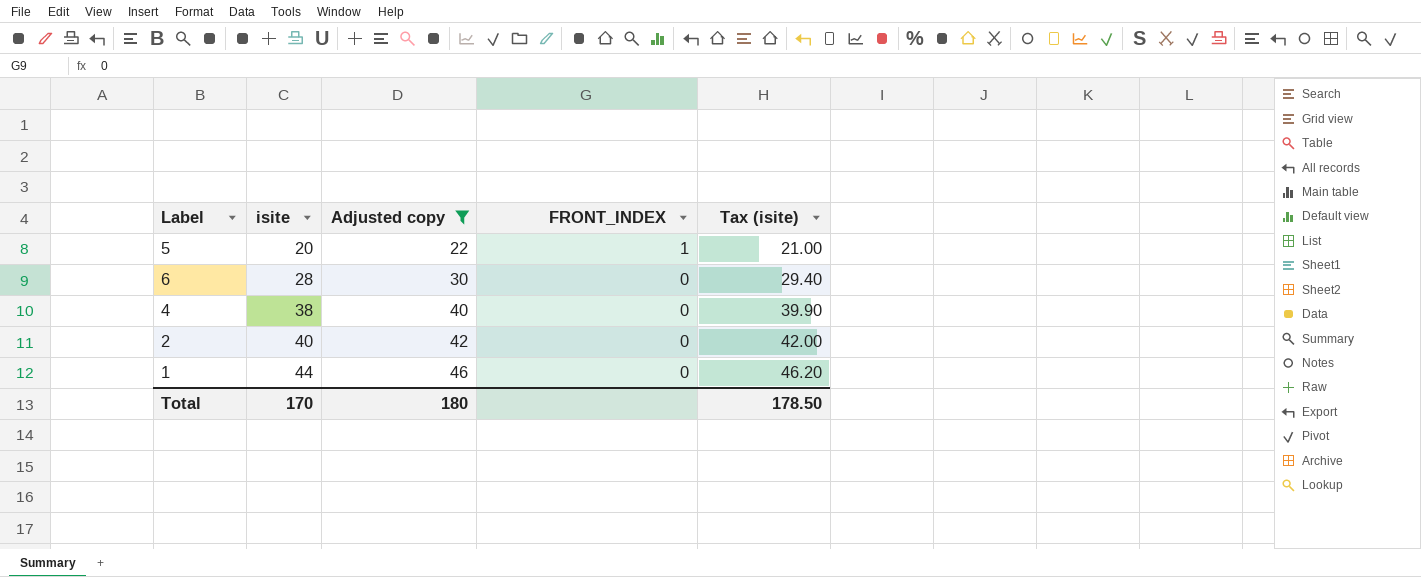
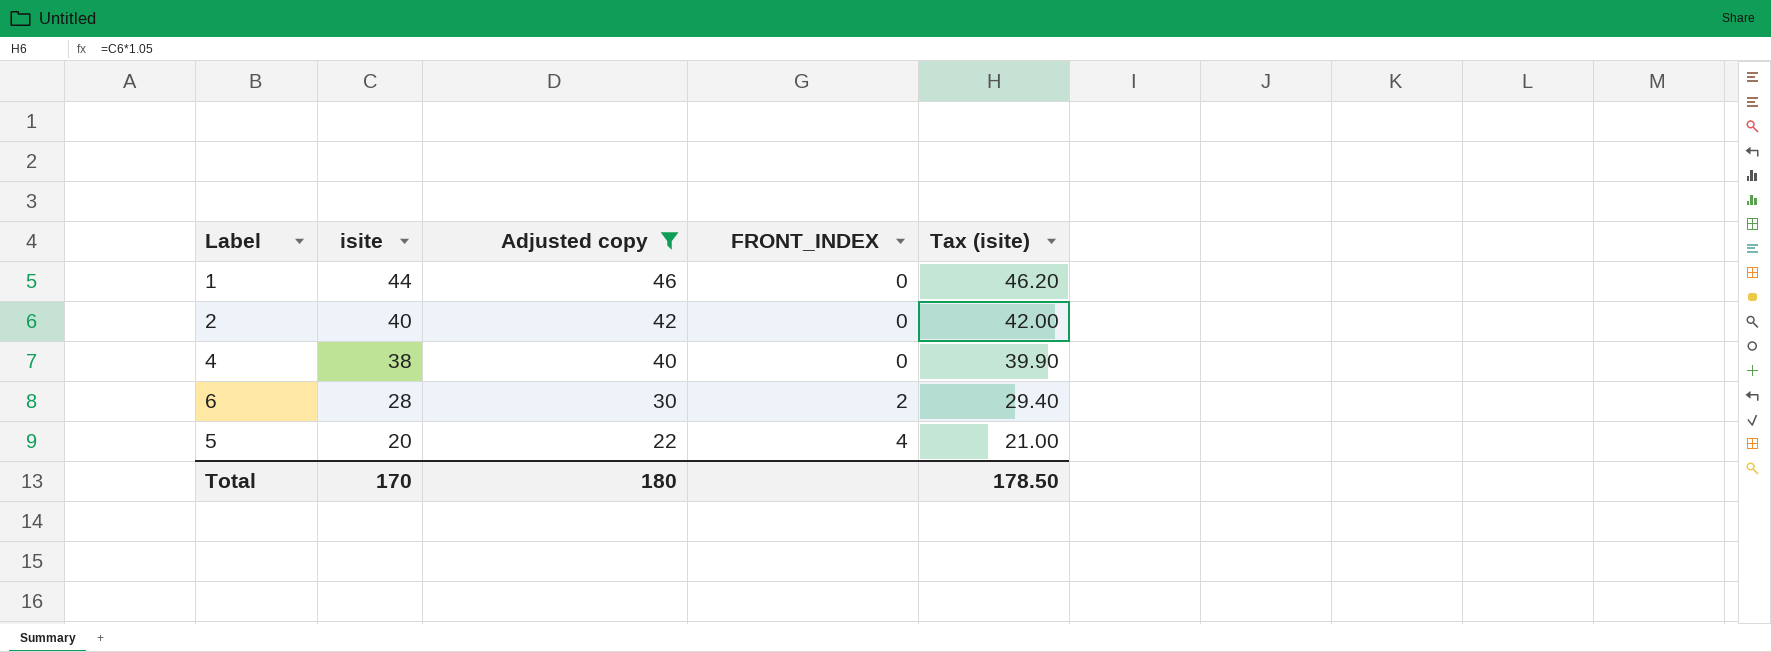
row order: isite ascending -> isite descending
6 | FRONT_INDEX: 0 -> 2
5 | FRONT_INDEX: 1 -> 4

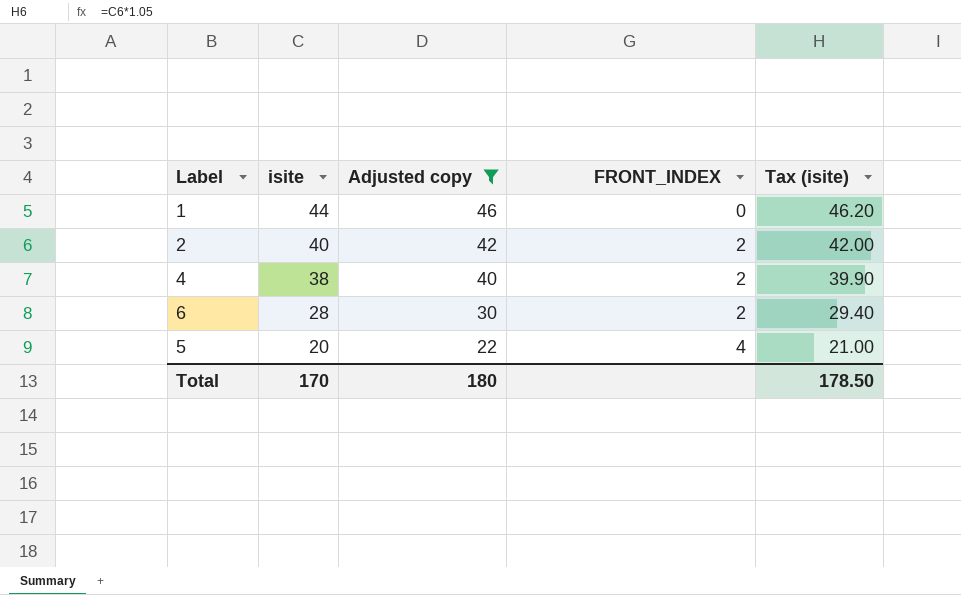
2 | FRONT_INDEX: 0 -> 2
4 | FRONT_INDEX: 0 -> 2

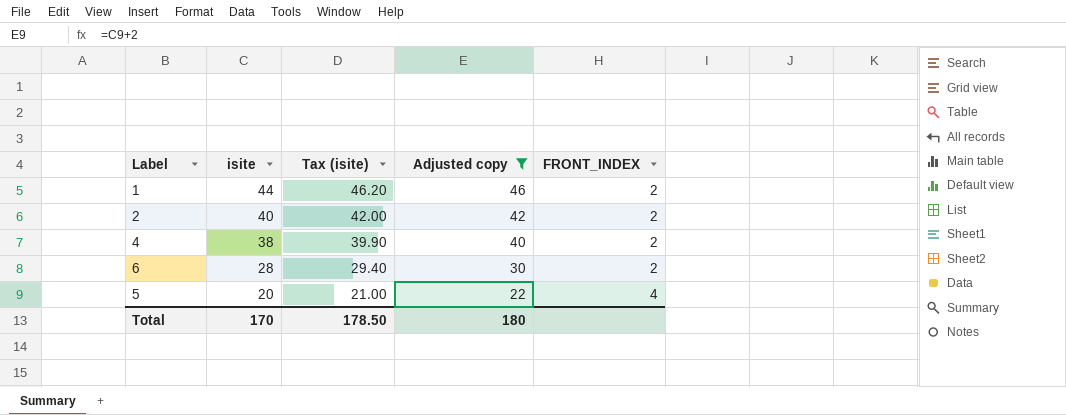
column Tax (isite) | position: 5 -> 3
1 | FRONT_INDEX: 0 -> 2

